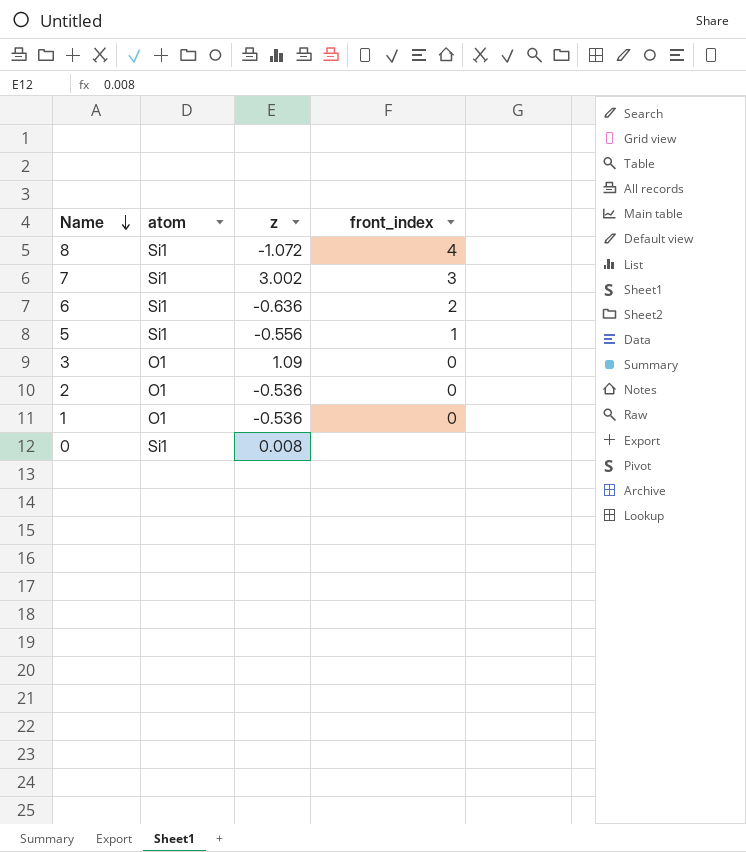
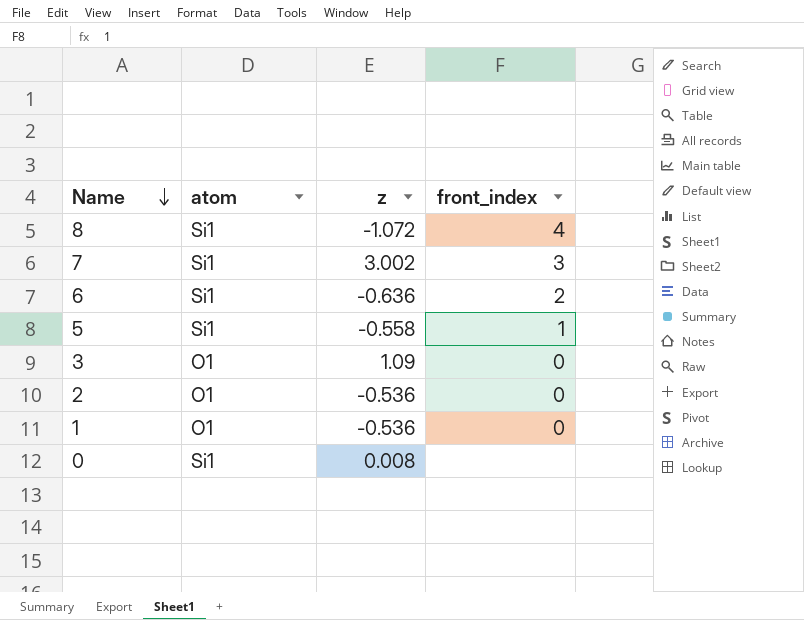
5 | z: -0.556 -> -0.558

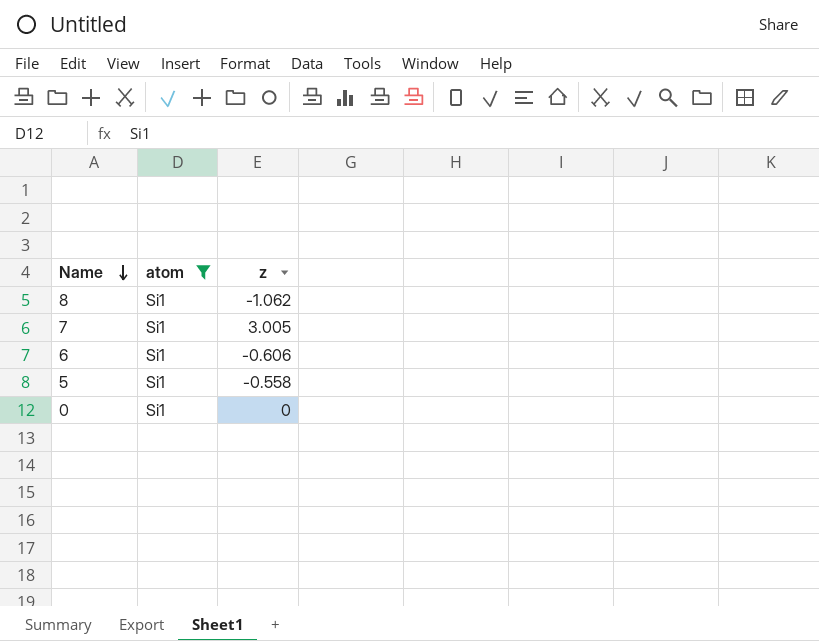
filter: none -> atom = Si1
column front_index | position: 4 -> none
8 | z: -1.072 -> -1.062
7 | z: 3.002 -> 3.005
6 | z: -0.636 -> -0.606
0 | z: 0.008 -> 0

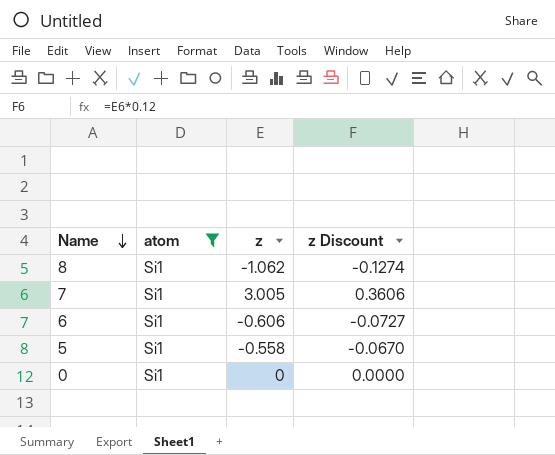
column z Discount | formula: none -> [z] * 0.12

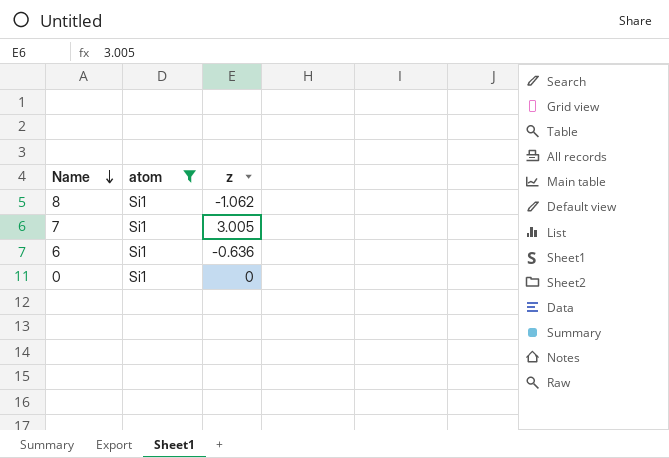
column z Discount | formula: [z] * 0.12 -> none
row 5: Si1 | -0.558 | -0.0670 -> none
6 | z: -0.606 -> -0.636

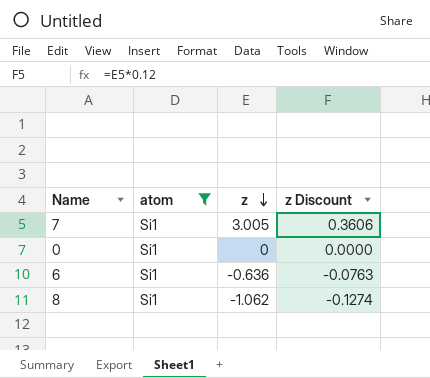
row order: Name descending -> z descending
column z Discount | formula: none -> [z] * 0.12

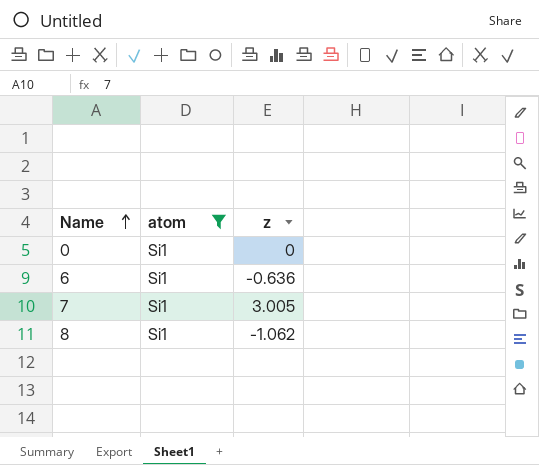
row order: z descending -> Name ascending
column z Discount | formula: [z] * 0.12 -> none

